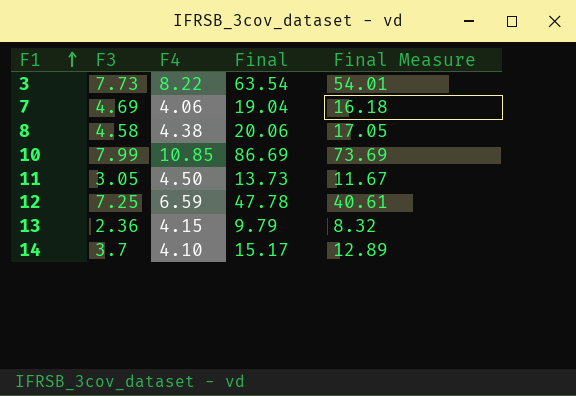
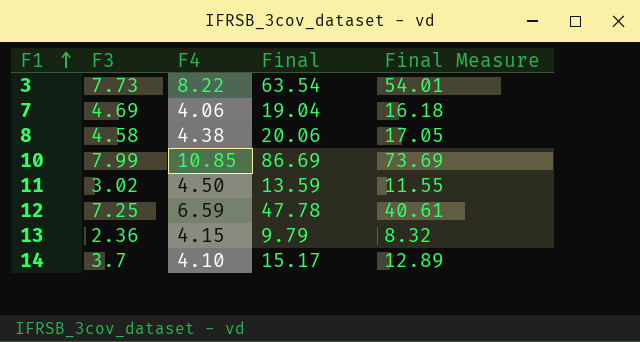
11 | F3: 3.05 -> 3.02
11 | Final: 13.73 -> 13.59
11 | Final Measure: 11.67 -> 11.55

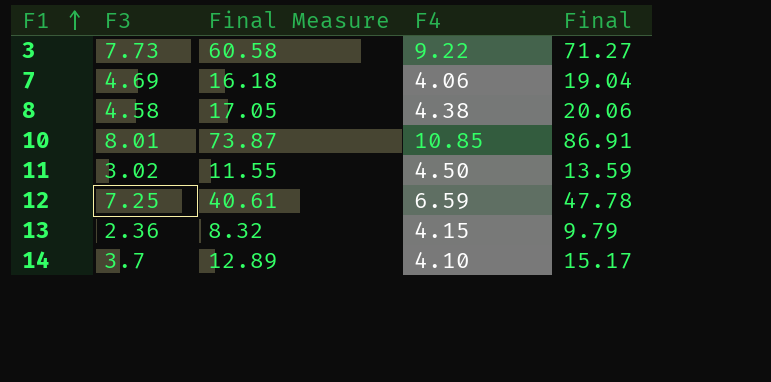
column Final Measure | position: 5 -> 3
3 | Final Measure: 54.01 -> 60.58
3 | F4: 8.22 -> 9.22
3 | Final: 63.54 -> 71.27
10 | F3: 7.99 -> 8.01
10 | Final Measure: 73.69 -> 73.87
10 | Final: 86.69 -> 86.91

